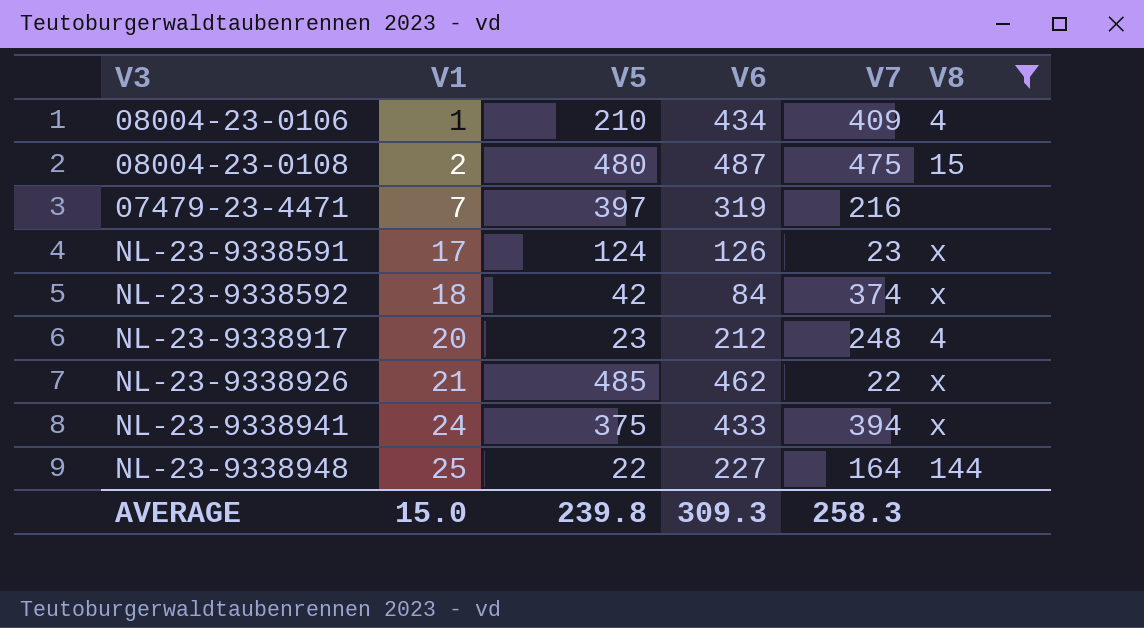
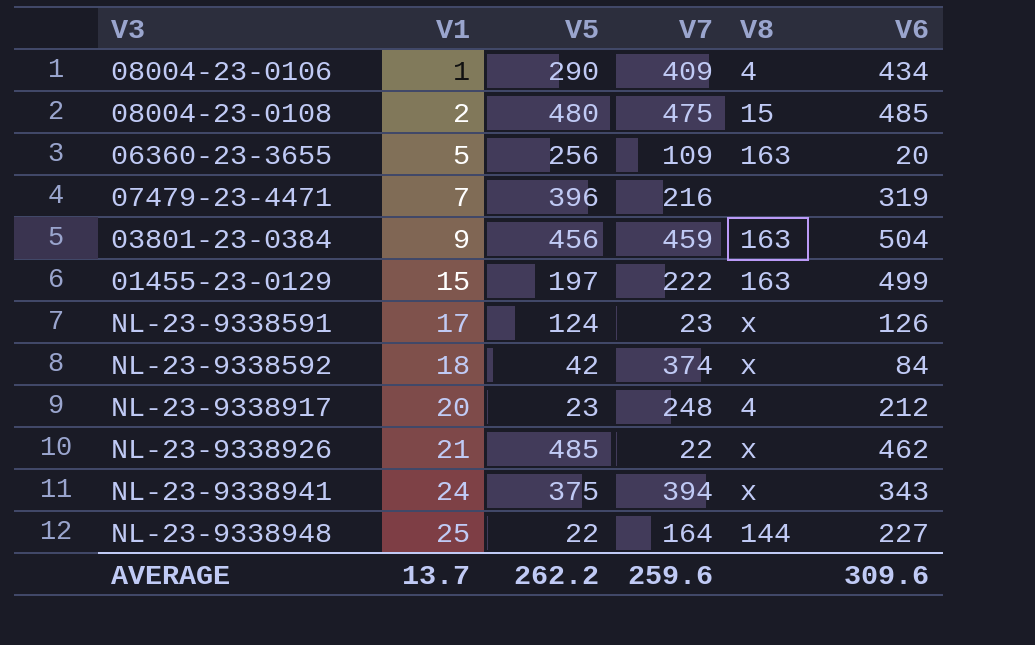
filter: V8 != 163 -> none
column V6 | position: 4 -> 6
08004-23-0106 | V5: 210 -> 290
08004-23-0108 | V6: 487 -> 485
07479-23-4471 | V5: 397 -> 396
NL-23-9338941 | V6: 433 -> 343
AVERAGE | V1: 15.0 -> 13.7
AVERAGE | V5: 239.8 -> 262.2
AVERAGE | V7: 258.3 -> 259.6
AVERAGE | V6: 309.3 -> 309.6

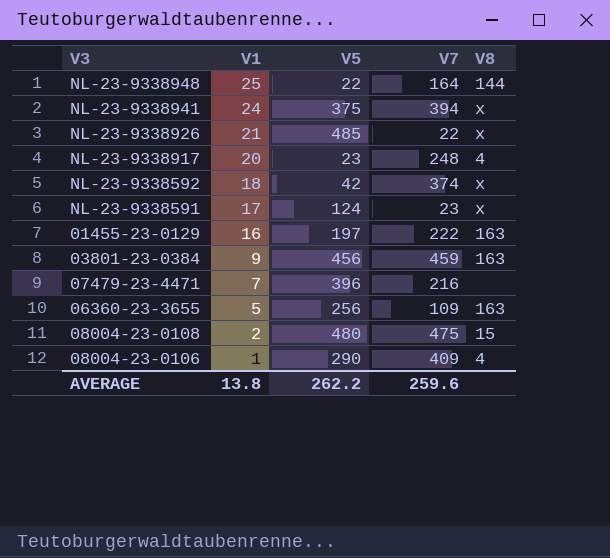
row order: V1 ascending -> V1 descending
column V6 | position: 6 -> none
01455-23-0129 | V1: 15 -> 16
AVERAGE | V1: 13.7 -> 13.8

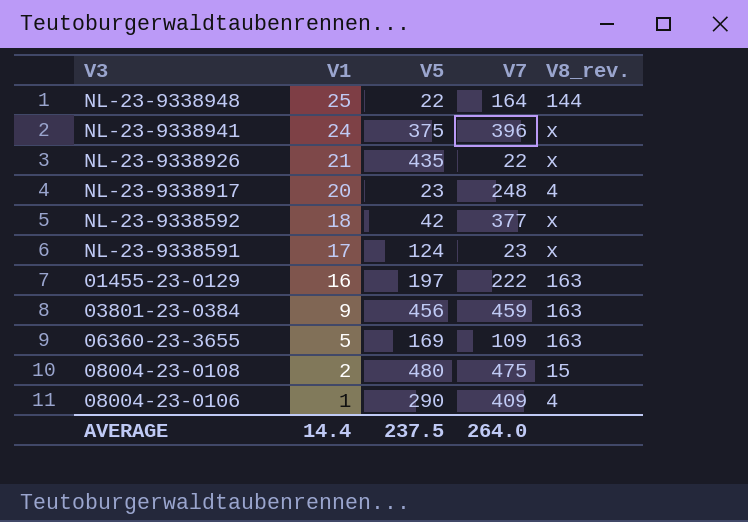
column name: V8 -> V8_rev.
row 07479-23-4471: 7 | 396 | 216 | none -> none
NL-23-9338941 | V7: 394 -> 396
NL-23-9338926 | V5: 485 -> 435
NL-23-9338592 | V7: 374 -> 377
06360-23-3655 | V5: 256 -> 169
AVERAGE | V1: 13.8 -> 14.4
AVERAGE | V5: 262.2 -> 237.5
AVERAGE | V7: 259.6 -> 264.0

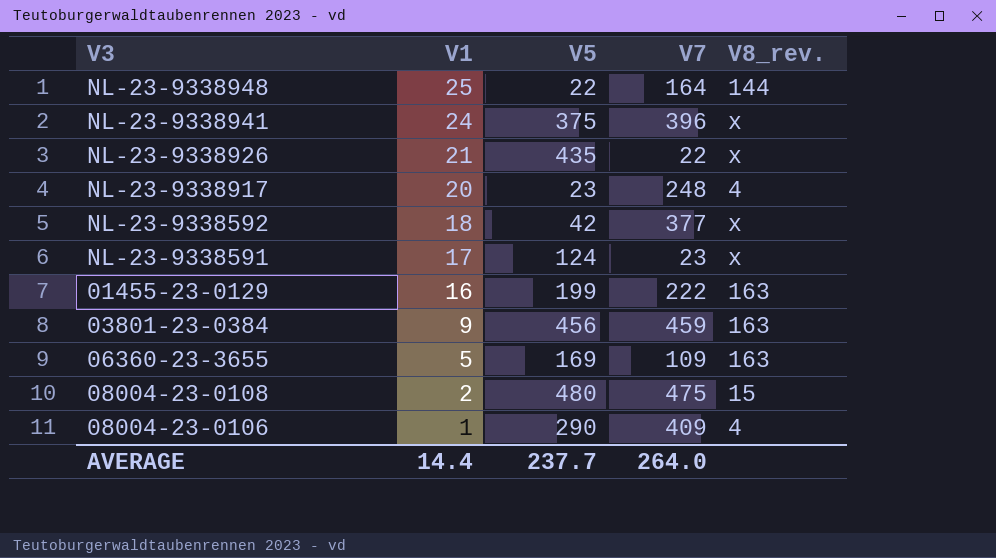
01455-23-0129 | V5: 197 -> 199
AVERAGE | V5: 237.5 -> 237.7

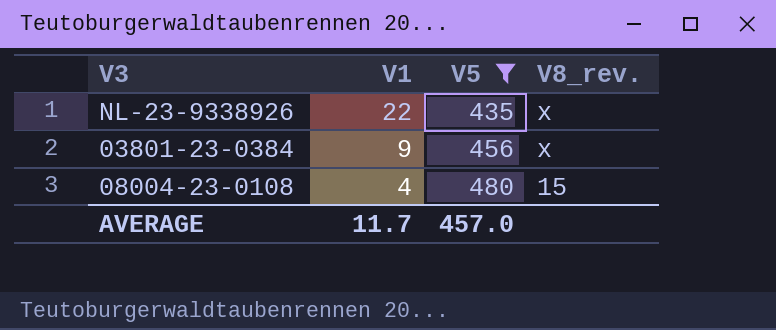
filter: none -> V5 >= 435
column V7 | position: 4 -> none
NL-23-9338926 | V1: 21 -> 22
03801-23-0384 | V8_rev.: 163 -> x
08004-23-0108 | V1: 2 -> 4
AVERAGE | V1: 14.4 -> 11.7
AVERAGE | V5: 237.7 -> 457.0

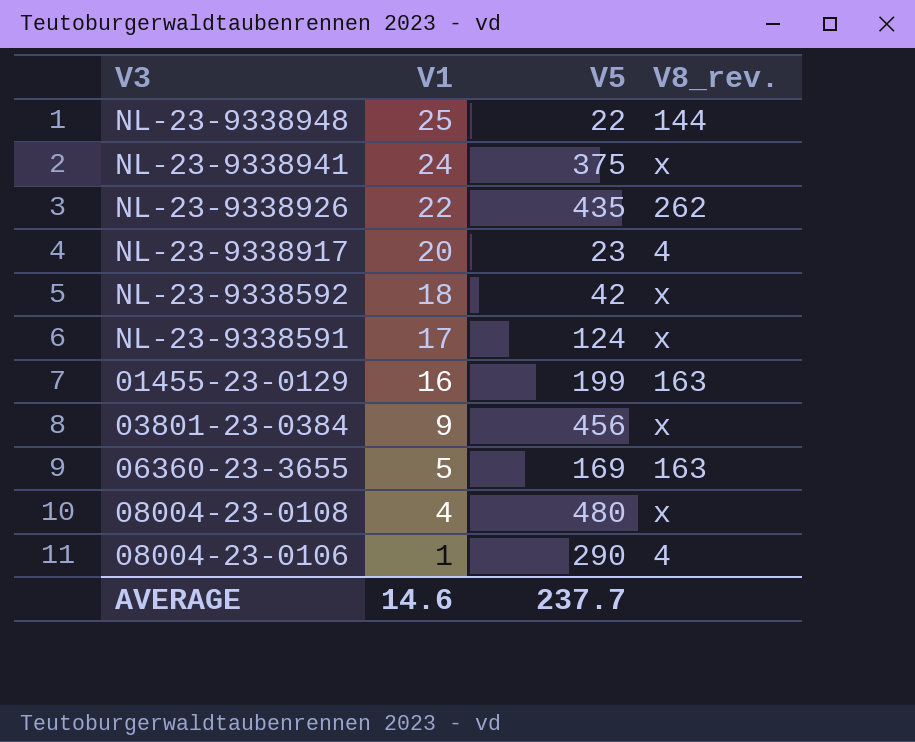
filter: V5 >= 435 -> none
NL-23-9338926 | V8_rev.: x -> 262
08004-23-0108 | V8_rev.: 15 -> x
AVERAGE | V1: 11.7 -> 14.6
AVERAGE | V5: 457.0 -> 237.7

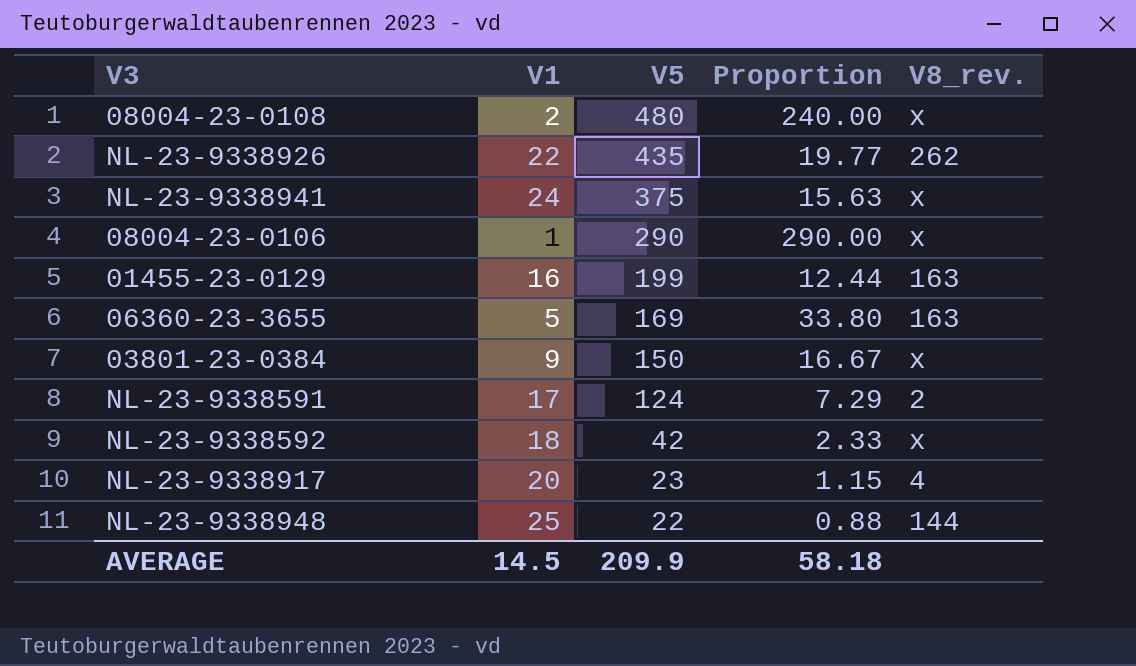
row order: V1 descending -> V5 descending
column Proportion | formula: none -> [V5] / [V1]
08004-23-0108 | V1: 4 -> 2
08004-23-0106 | V8_rev.: 4 -> x
03801-23-0384 | V5: 456 -> 150
NL-23-9338591 | V8_rev.: x -> 2
AVERAGE | V1: 14.6 -> 14.5
AVERAGE | V5: 237.7 -> 209.9

